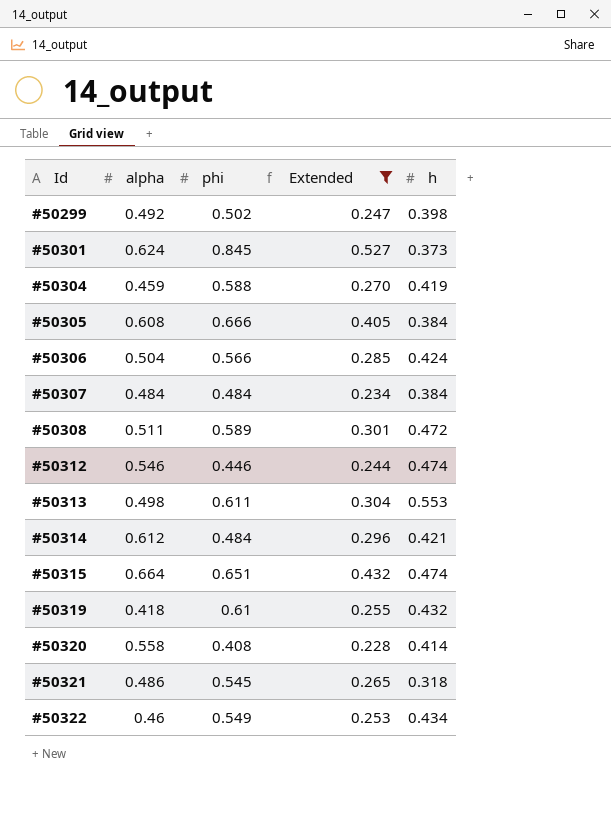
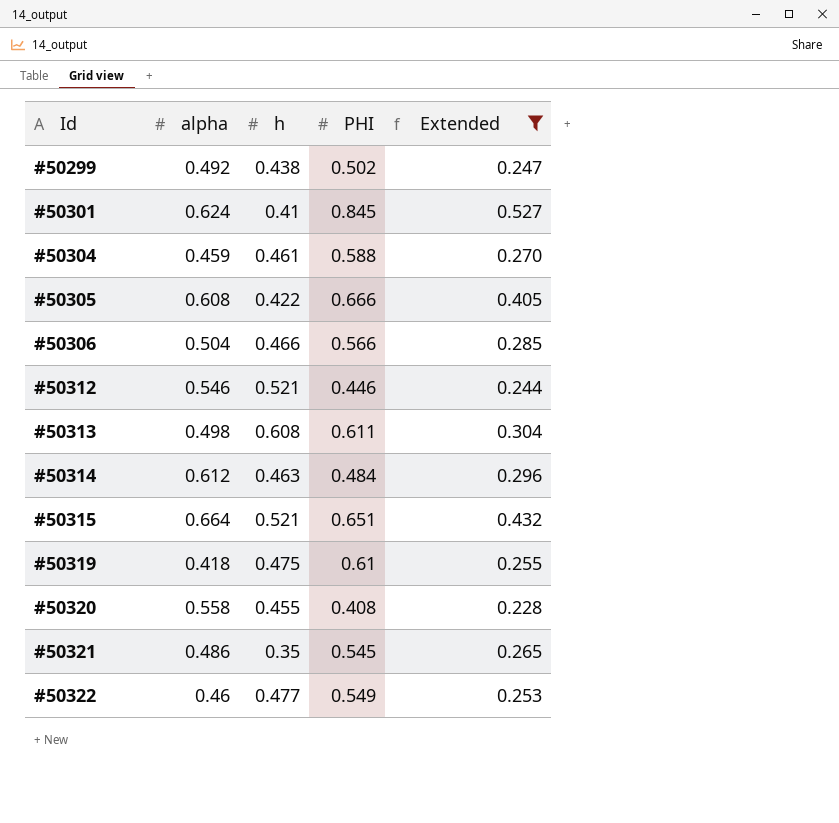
column h | position: 5 -> 3
column name: phi -> PHI
row #50307: 0.484 | 0.484 | 0.234 | 0.384 -> none
row #50308: 0.511 | 0.589 | 0.301 | 0.472 -> none
#50299 | h: 0.398 -> 0.438
#50301 | h: 0.373 -> 0.41
#50304 | h: 0.419 -> 0.461
#50305 | h: 0.384 -> 0.422
#50306 | h: 0.424 -> 0.466
#50312 | h: 0.474 -> 0.521
#50313 | h: 0.553 -> 0.608
#50314 | h: 0.421 -> 0.463
#50315 | h: 0.474 -> 0.521
#50319 | h: 0.432 -> 0.475
#50320 | h: 0.414 -> 0.455
#50321 | h: 0.318 -> 0.35
#50322 | h: 0.434 -> 0.477

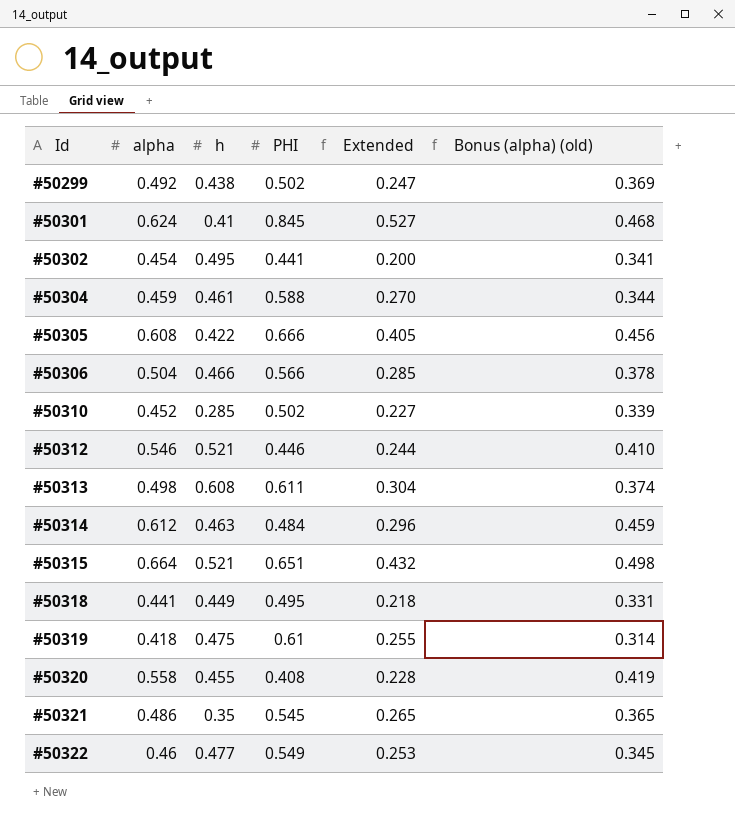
filter: Extended >= 0.228 -> none
column Bonus (alpha) (old) | formula: none -> [alpha] * 0.75

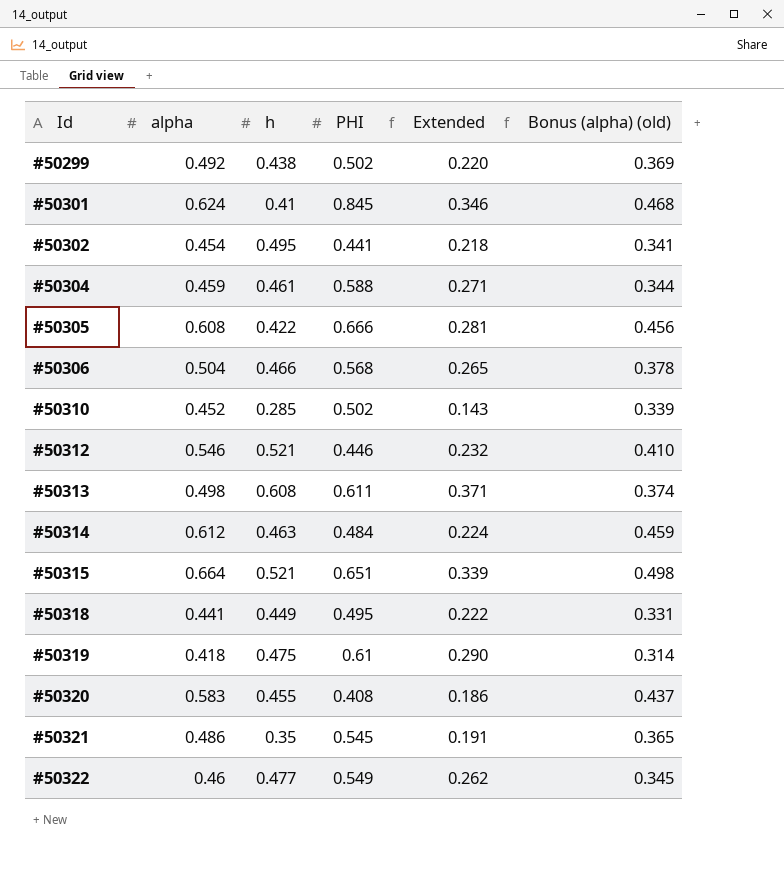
column Extended | formula: [alpha] * [PHI] -> [h] * [PHI]
#50306 | PHI: 0.566 -> 0.568
#50320 | alpha: 0.558 -> 0.583
#50320 | Bonus (alpha) (old): 0.419 -> 0.437

